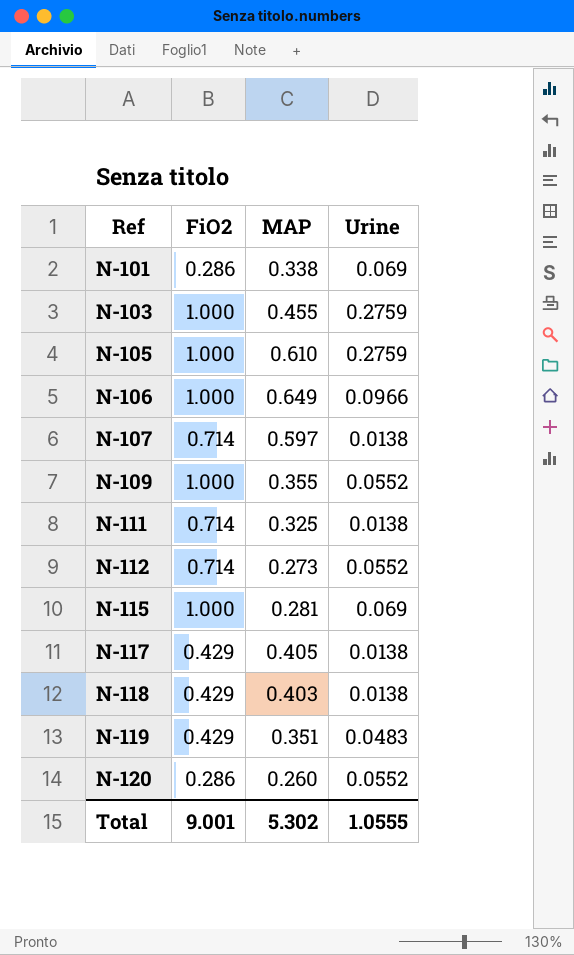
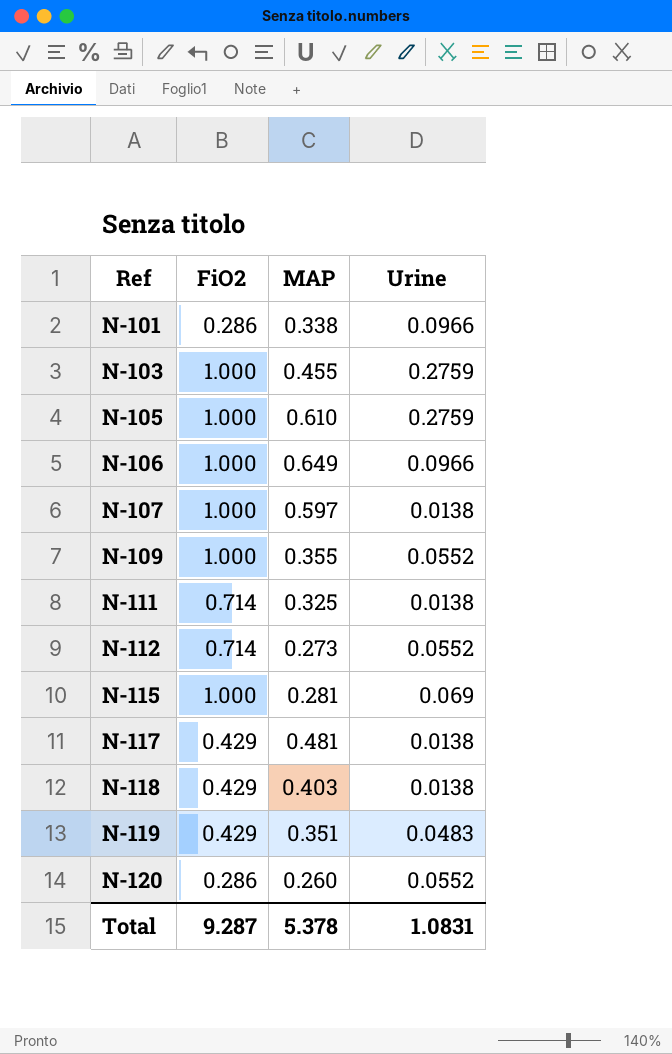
N-101 | Urine: 0.069 -> 0.0966
N-107 | FiO2: 0.714 -> 1.000
N-117 | MAP: 0.405 -> 0.481
Total | FiO2: 9.001 -> 9.287
Total | MAP: 5.302 -> 5.378
Total | Urine: 1.0555 -> 1.0831

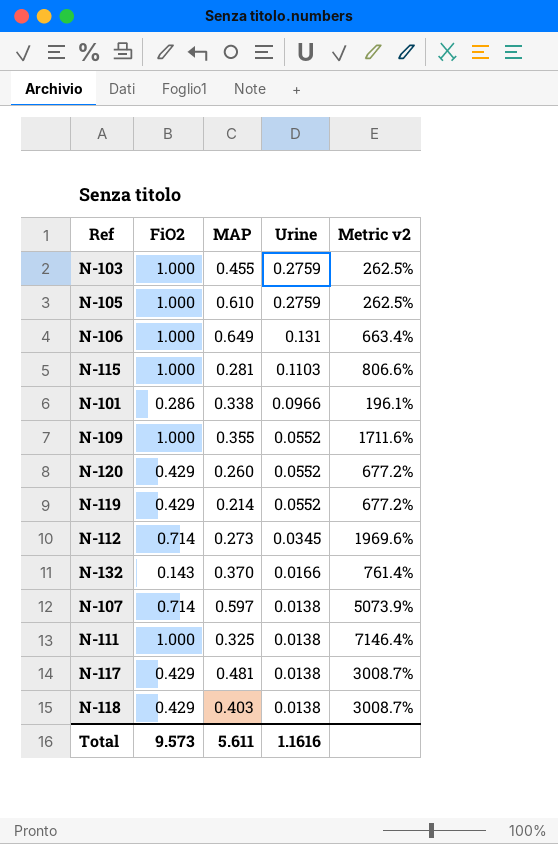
row order: Ref ascending -> Urine descending
column Metric v2 | formula: none -> ([FiO2] - [Urine]) / [Urine]
N-106 | Urine: 0.0966 -> 0.131
N-115 | Urine: 0.069 -> 0.1103
N-120 | FiO2: 0.286 -> 0.429
N-119 | MAP: 0.351 -> 0.214
N-119 | Urine: 0.0483 -> 0.0552
N-112 | Urine: 0.0552 -> 0.0345
row N-132: none -> 0.143 | 0.370 | 0.0166 | 761.4%
N-107 | FiO2: 1.000 -> 0.714
N-111 | FiO2: 0.714 -> 1.000
Total | FiO2: 9.287 -> 9.573
Total | MAP: 5.378 -> 5.611
Total | Urine: 1.0831 -> 1.1616

